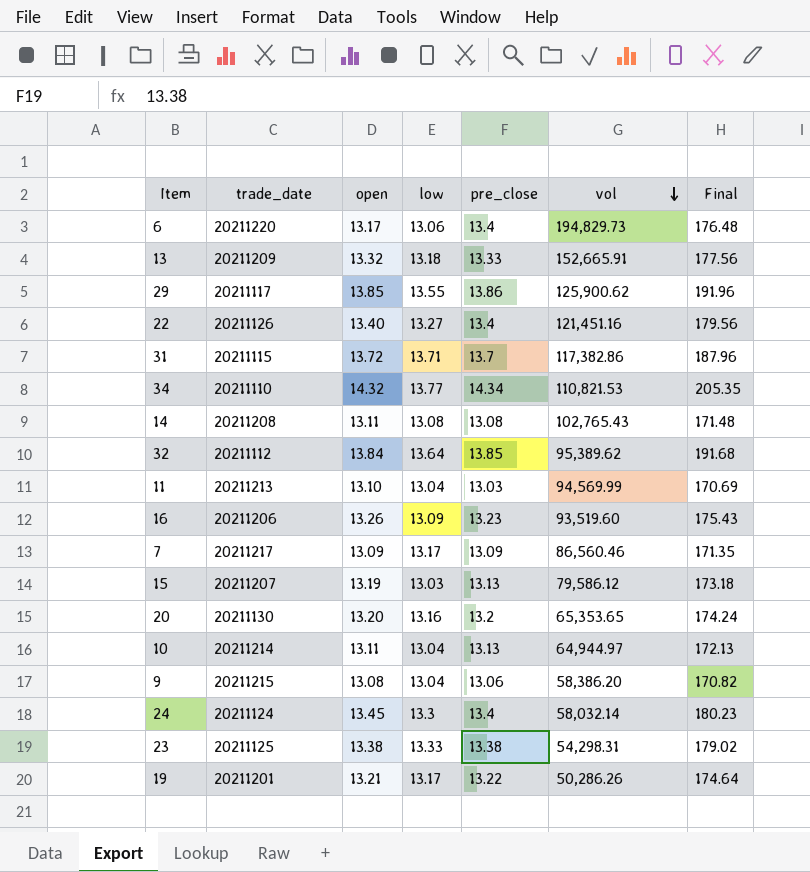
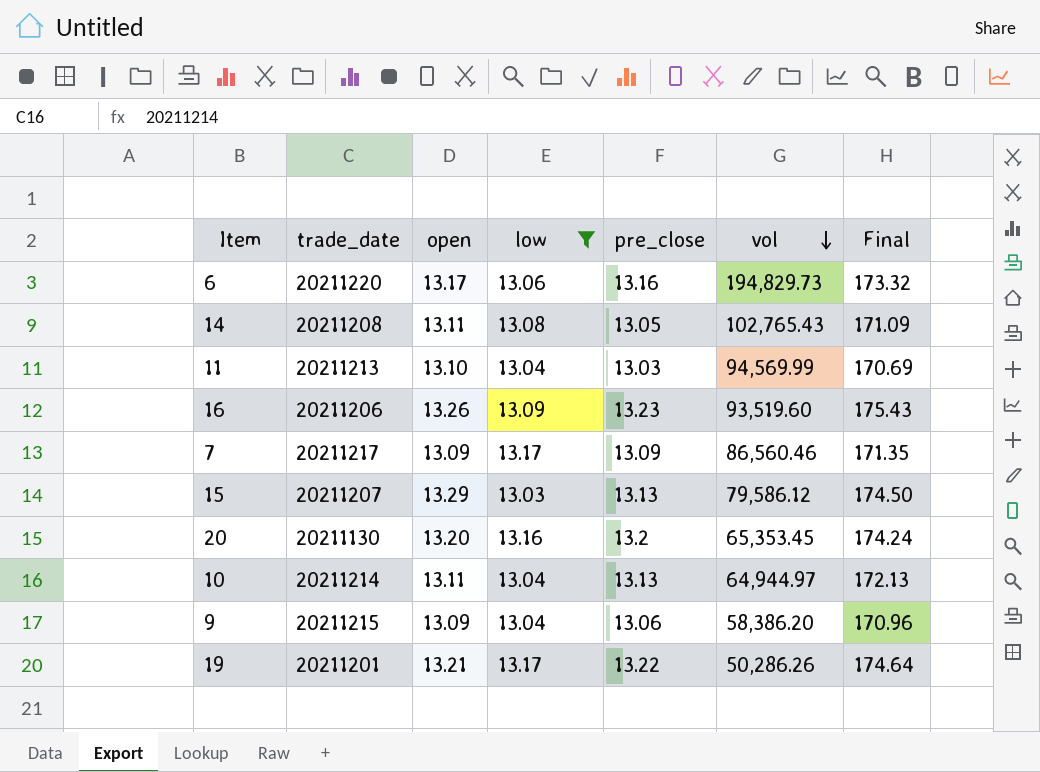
filter: none -> low <= 13.17
6 | pre_close: 13.4 -> 13.16
6 | Final: 176.48 -> 173.32
14 | pre_close: 13.08 -> 13.05
14 | Final: 171.48 -> 171.09
15 | open: 13.19 -> 13.29
15 | Final: 173.18 -> 174.50
20 | vol: 65,353.65 -> 65,353.45
9 | open: 13.08 -> 13.09
9 | Final: 170.82 -> 170.96

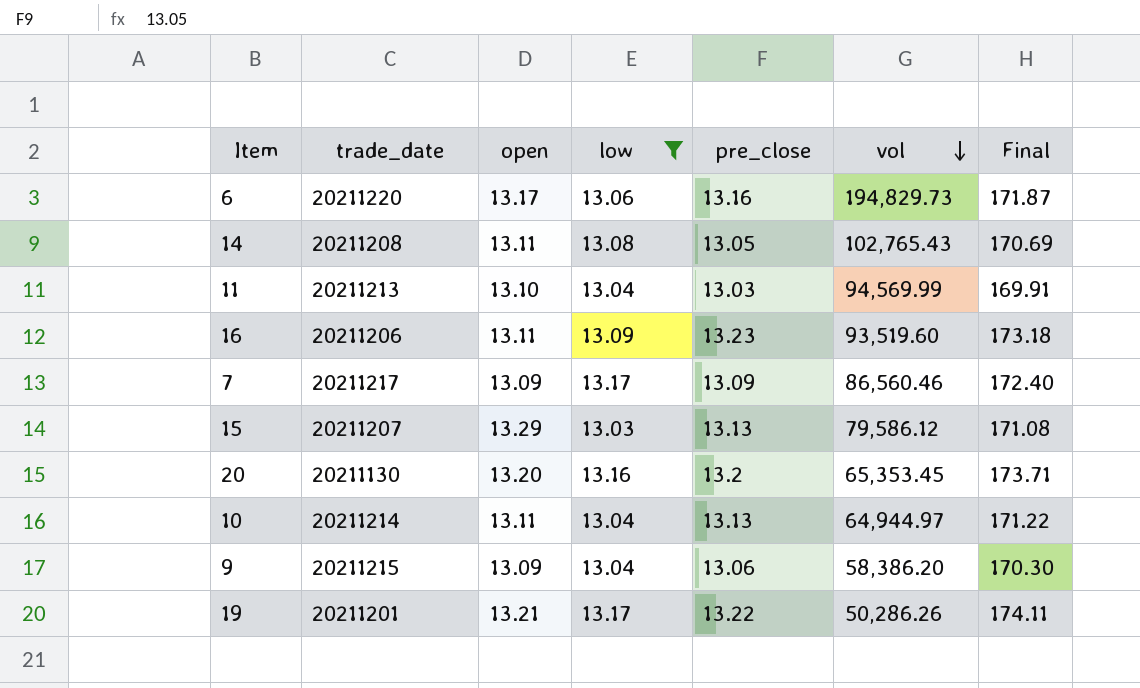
column Final | formula: [open] * [pre_close] -> [low] * [pre_close]
16 | open: 13.26 -> 13.11

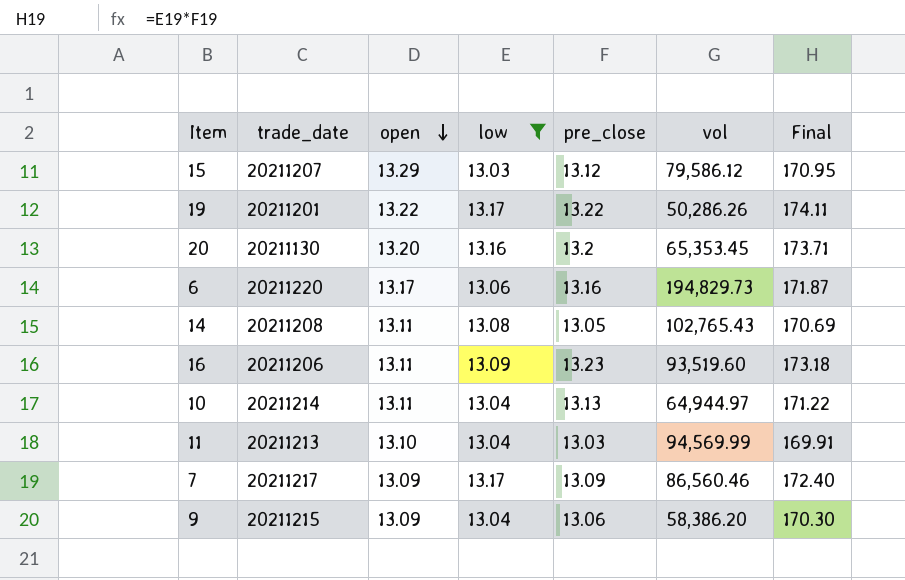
row order: vol descending -> open descending
15 | pre_close: 13.13 -> 13.12
15 | Final: 171.08 -> 170.95
19 | open: 13.21 -> 13.22

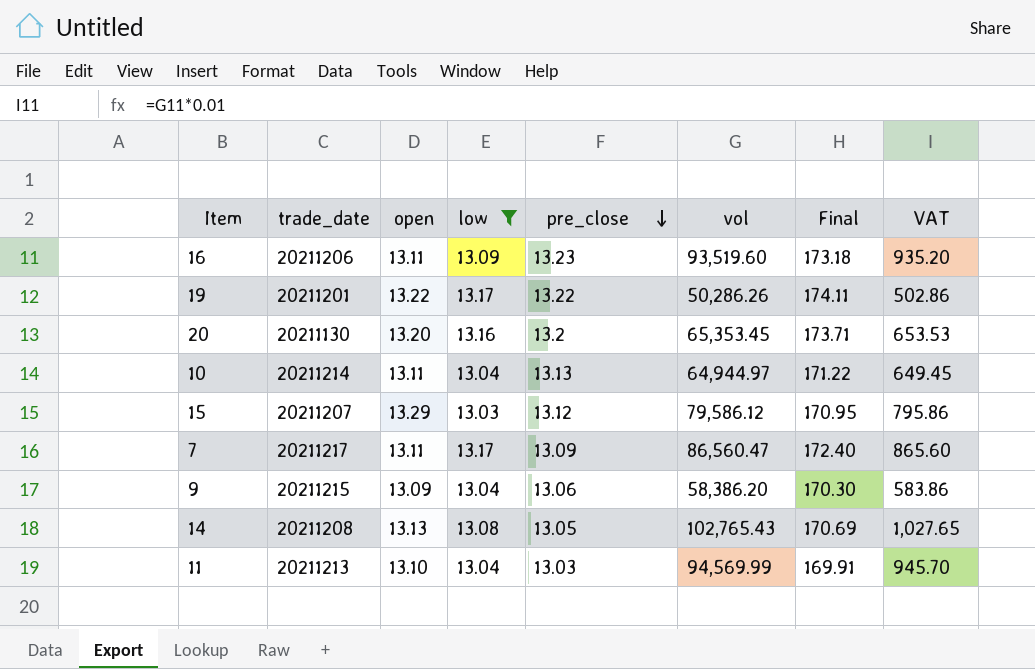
row order: open descending -> pre_close descending
column VAT | formula: none -> [vol] * 0.01
row 6: 20211220 | 13.17 | 13.06 | 13.16 | 194,829.73 | 171.87 -> none
7 | open: 13.09 -> 13.11
7 | vol: 86,560.46 -> 86,560.47
14 | open: 13.11 -> 13.13

